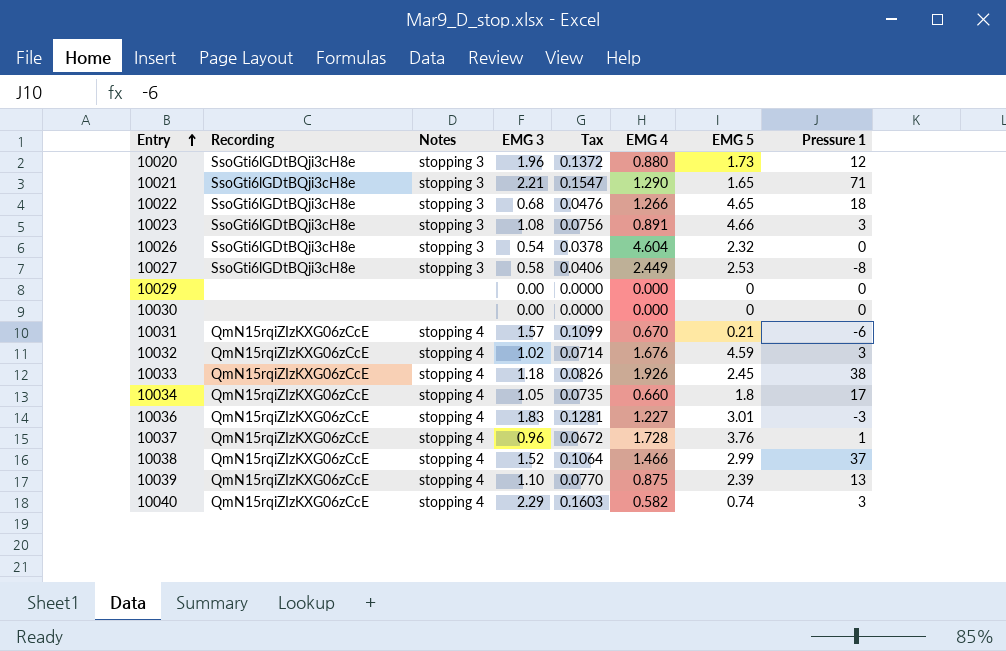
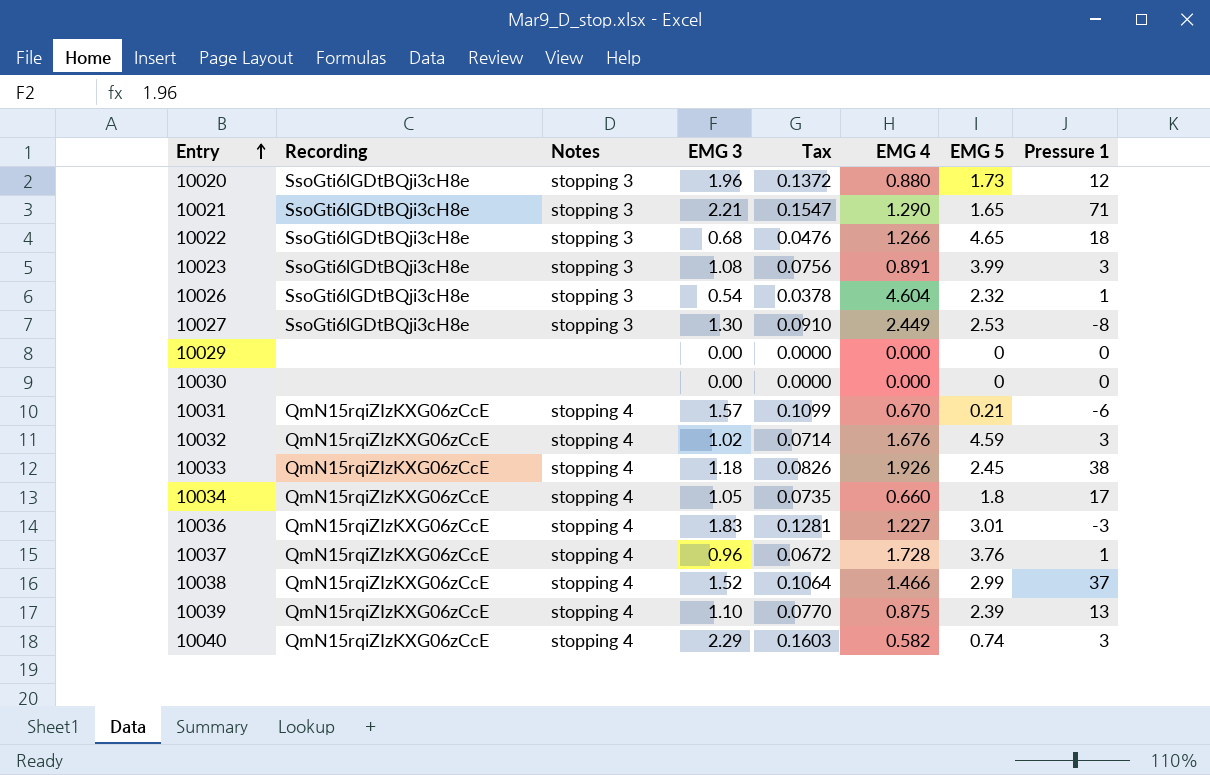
10023 | EMG 5: 4.66 -> 3.99
10026 | Pressure 1: 0 -> 1
10027 | EMG 3: 0.58 -> 1.30
10027 | Tax: 0.0406 -> 0.0910

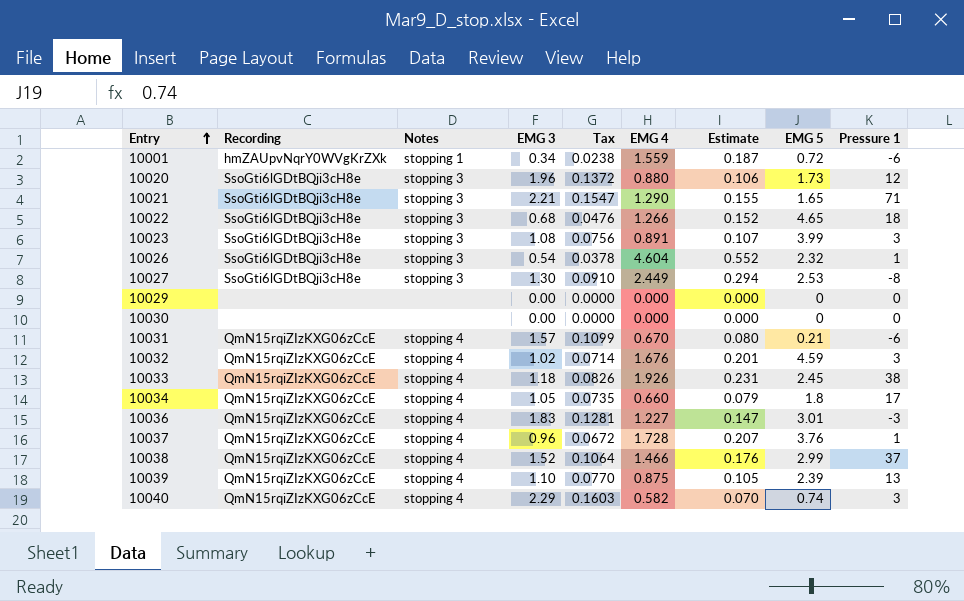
column Estimate | formula: none -> [EMG 4] * 0.12
row 10001: none -> hmZAUpvNqrY0WVgKrZXk | stopping 1 | 0.34 | 0.0238 | 1.559 | 0.187 | 0.72 | -6

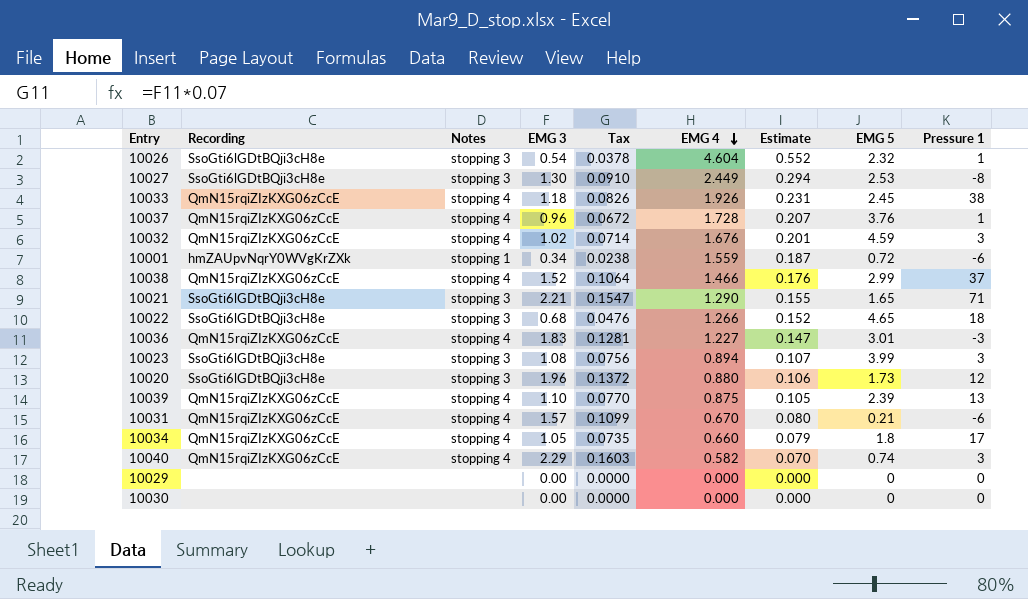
row order: Entry ascending -> EMG 4 descending
10023 | EMG 4: 0.891 -> 0.894

